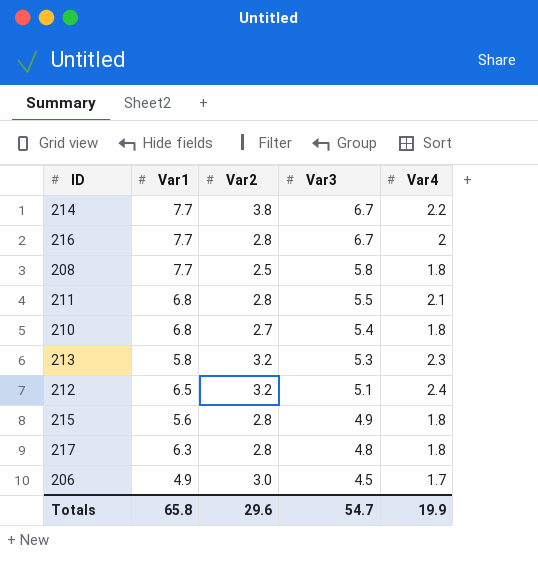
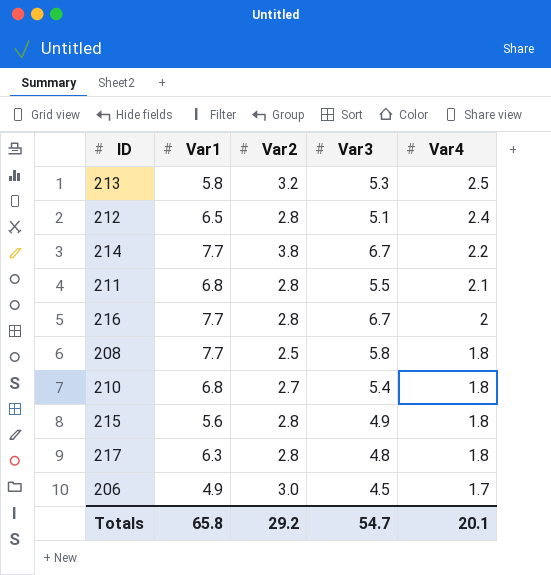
row order: Var3 descending -> Var4 descending
213 | Var4: 2.3 -> 2.5
212 | Var2: 3.2 -> 2.8
Totals | Var2: 29.6 -> 29.2
Totals | Var4: 19.9 -> 20.1

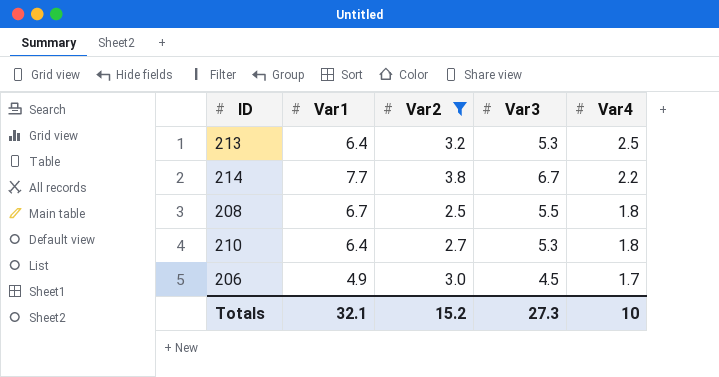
filter: none -> Var2 != 2.8
213 | Var1: 5.8 -> 6.4
208 | Var1: 7.7 -> 6.7
208 | Var3: 5.8 -> 5.5
210 | Var1: 6.8 -> 6.4
210 | Var3: 5.4 -> 5.3
Totals | Var1: 65.8 -> 32.1
Totals | Var2: 29.2 -> 15.2
Totals | Var3: 54.7 -> 27.3
Totals | Var4: 20.1 -> 10

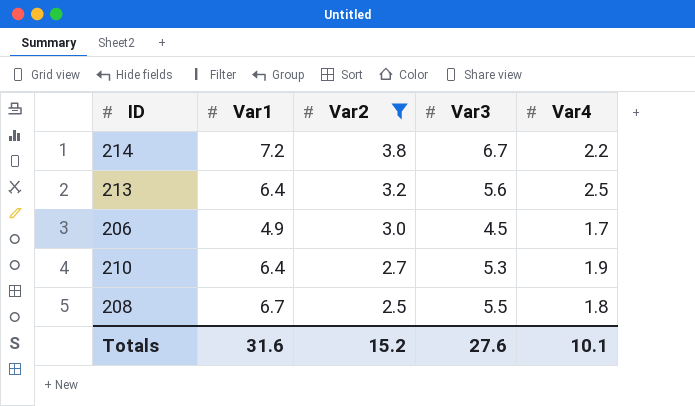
row order: Var4 descending -> Var2 descending
214 | Var1: 7.7 -> 7.2
213 | Var3: 5.3 -> 5.6
210 | Var4: 1.8 -> 1.9
Totals | Var1: 32.1 -> 31.6
Totals | Var3: 27.3 -> 27.6
Totals | Var4: 10 -> 10.1

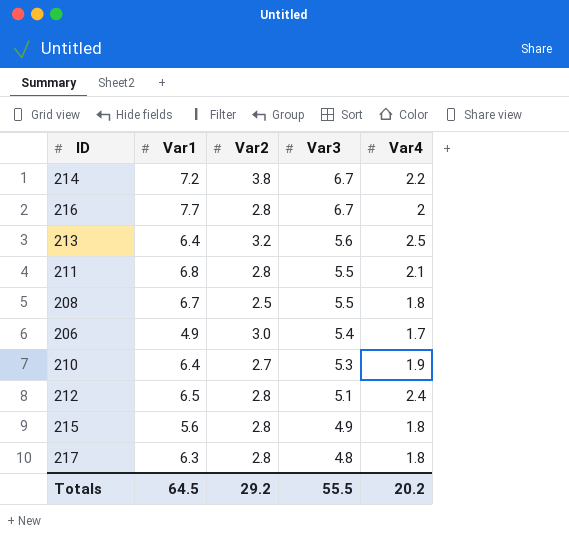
filter: Var2 != 2.8 -> none
row order: Var2 descending -> Var3 descending
206 | Var3: 4.5 -> 5.4
Totals | Var1: 31.6 -> 64.5
Totals | Var2: 15.2 -> 29.2
Totals | Var3: 27.6 -> 55.5
Totals | Var4: 10.1 -> 20.2

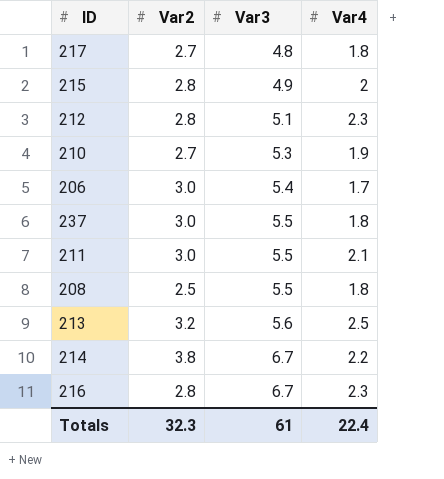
row order: Var3 descending -> Var3 ascending
column Var1 | position: 2 -> none
217 | Var2: 2.8 -> 2.7
215 | Var4: 1.8 -> 2
212 | Var4: 2.4 -> 2.3
row 237: none -> 3.0 | 5.5 | 1.8
211 | Var2: 2.8 -> 3.0
216 | Var4: 2 -> 2.3
Totals | Var2: 29.2 -> 32.3
Totals | Var3: 55.5 -> 61
Totals | Var4: 20.2 -> 22.4

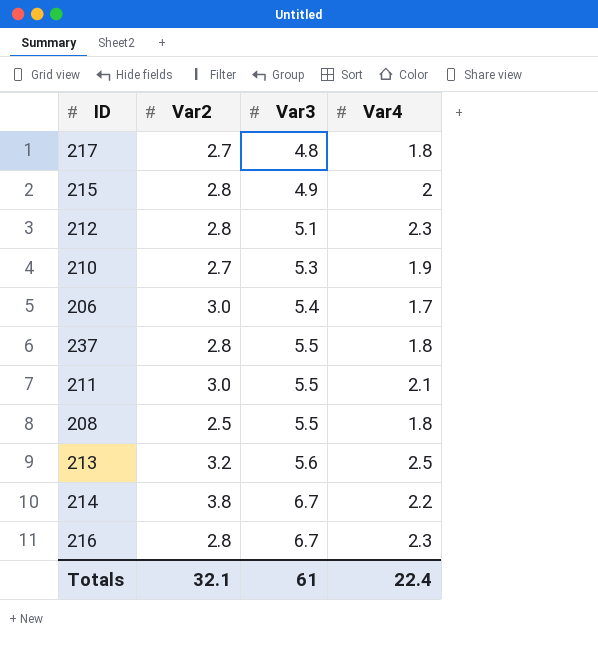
237 | Var2: 3.0 -> 2.8
Totals | Var2: 32.3 -> 32.1

